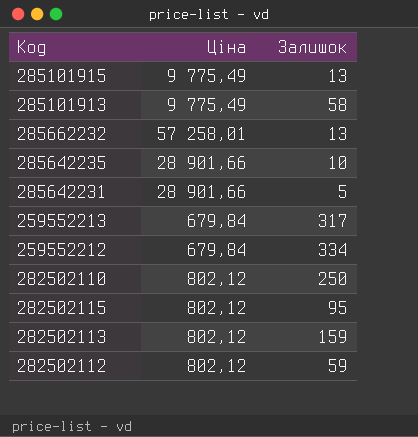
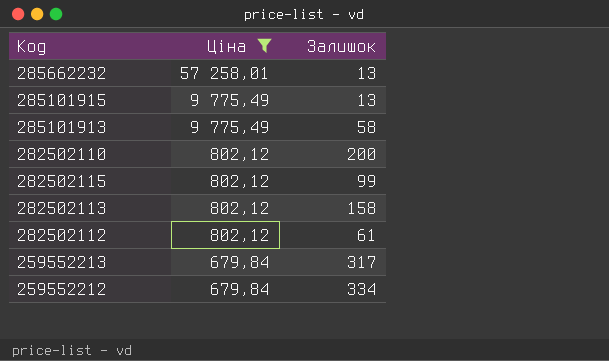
filter: none -> Ціна != 28 901,66
row order: none -> Ціна descending
282502110 | Залишок: 250 -> 200
282502115 | Залишок: 95 -> 99
282502113 | Залишок: 159 -> 158
282502112 | Залишок: 59 -> 61

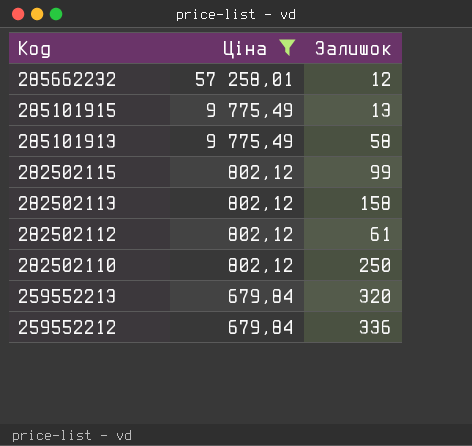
row order: Ціна descending -> Код descending
285662232 | Залишок: 13 -> 12
282502110 | Залишок: 200 -> 250
259552213 | Залишок: 317 -> 320
259552212 | Залишок: 334 -> 336

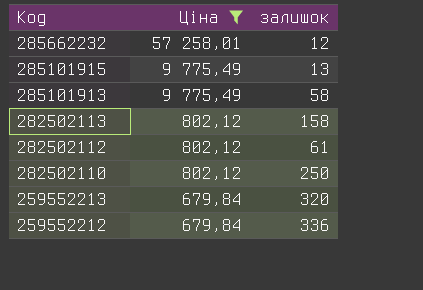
column name: Залишок -> залишок
row 282502115: 802,12 | 99 -> none

